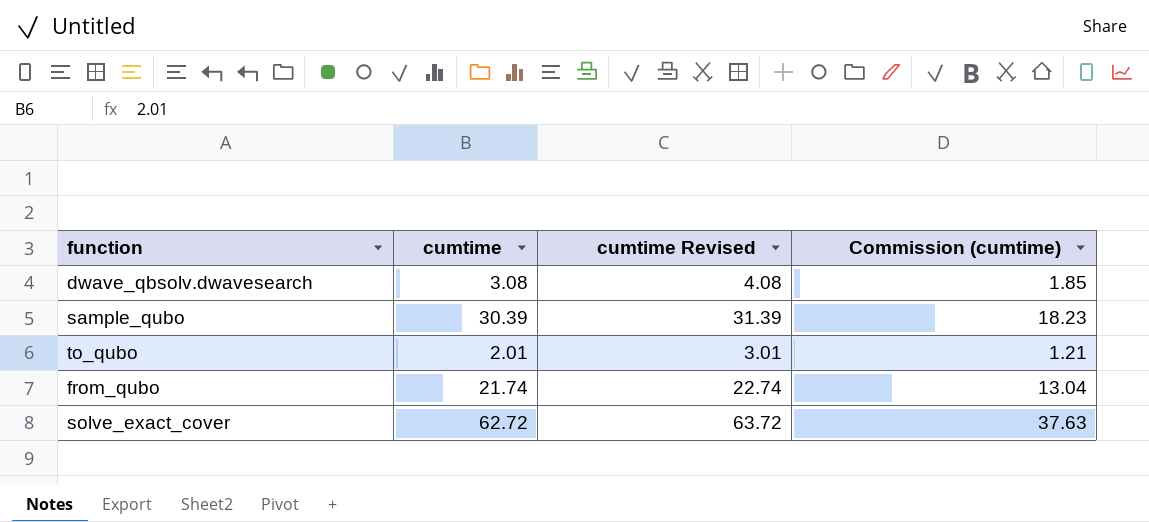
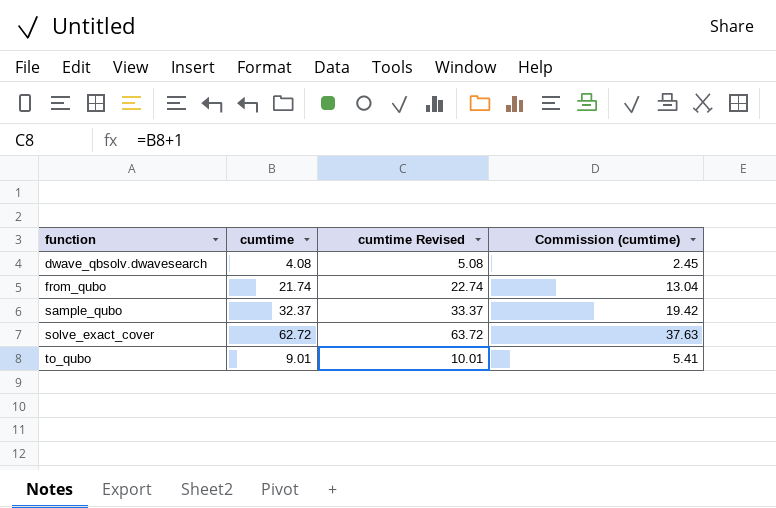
row order: none -> function ascending
dwave_qbsolv.dwavesearch | cumtime: 3.08 -> 4.08
dwave_qbsolv.dwavesearch | cumtime Revised: 4.08 -> 5.08
dwave_qbsolv.dwavesearch | Commission (cumtime): 1.85 -> 2.45
sample_qubo | cumtime: 30.39 -> 32.37
sample_qubo | cumtime Revised: 31.39 -> 33.37
sample_qubo | Commission (cumtime): 18.23 -> 19.42
to_qubo | cumtime: 2.01 -> 9.01
to_qubo | cumtime Revised: 3.01 -> 10.01
to_qubo | Commission (cumtime): 1.21 -> 5.41

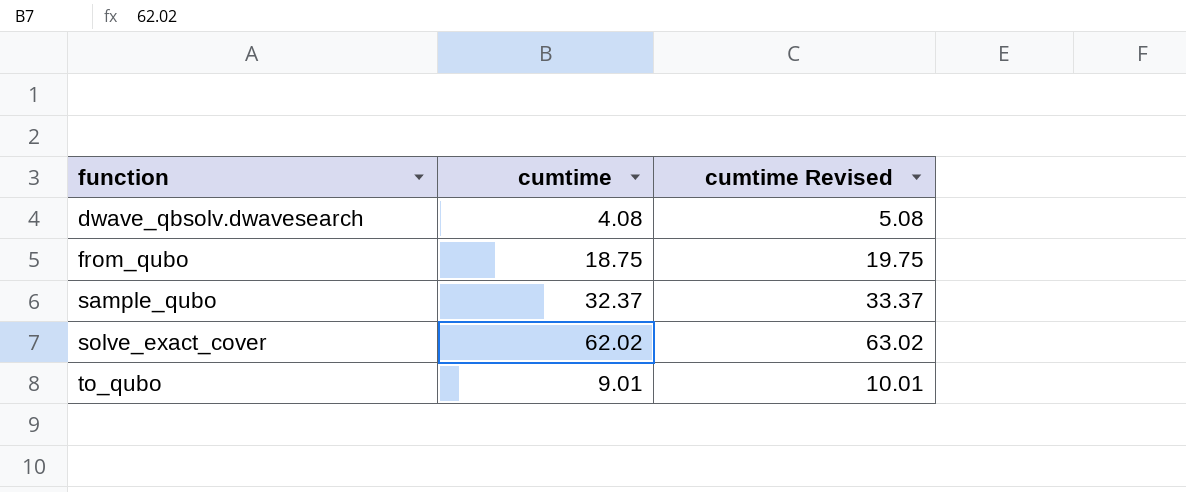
column Commission (cumtime) | formula: [cumtime] * 0.6 -> none
from_qubo | cumtime: 21.74 -> 18.75
from_qubo | cumtime Revised: 22.74 -> 19.75
solve_exact_cover | cumtime: 62.72 -> 62.02
solve_exact_cover | cumtime Revised: 63.72 -> 63.02

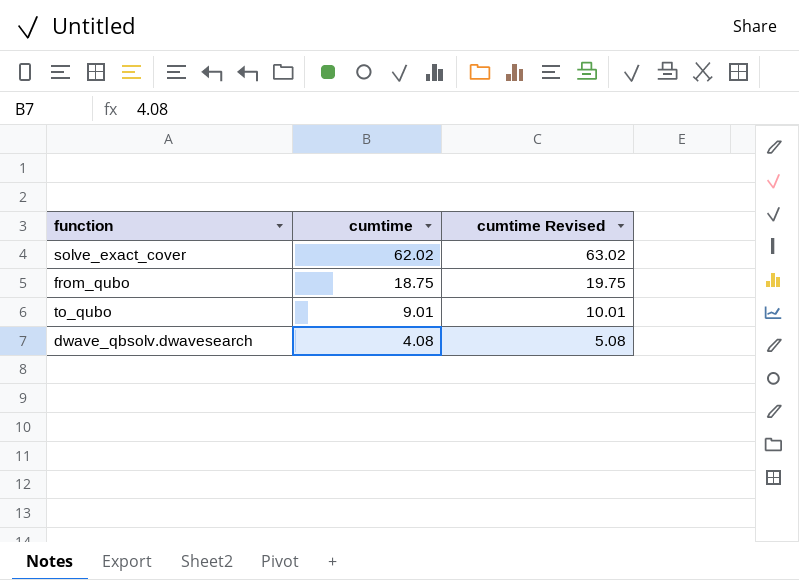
row order: function ascending -> cumtime descending
row sample_qubo: 32.37 | 33.37 -> none

